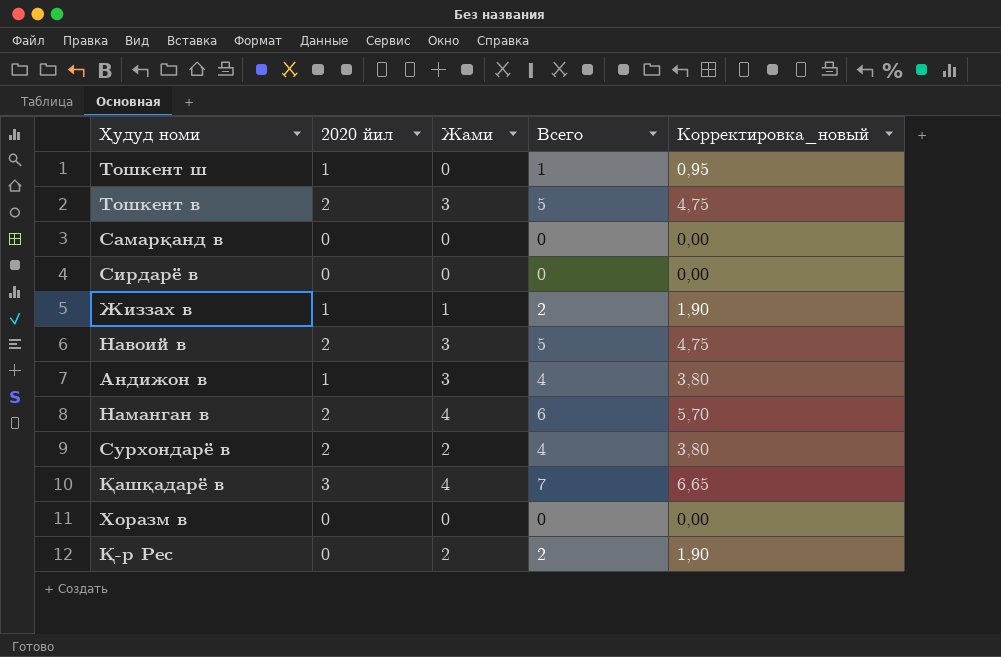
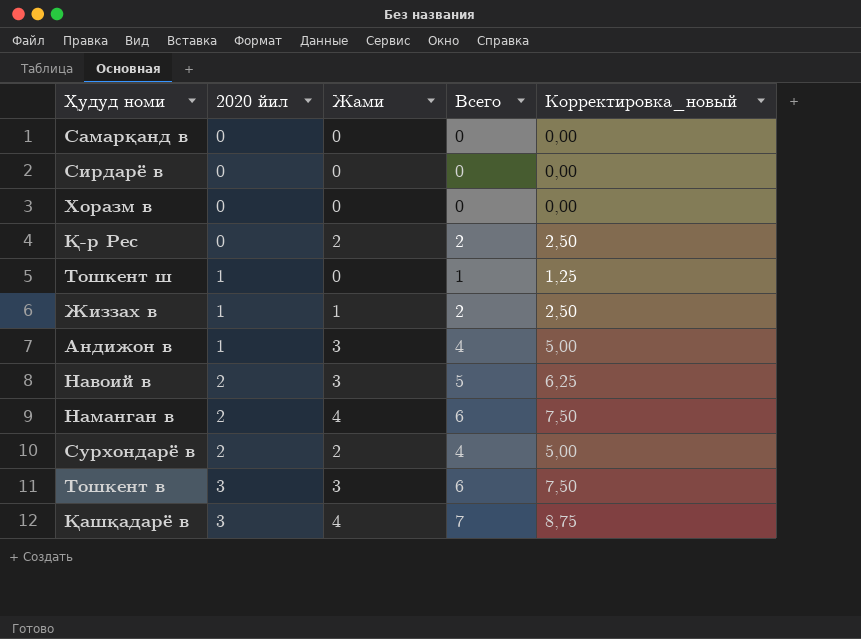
row order: none -> 2020 йил ascending
column Корректировка_новый | formula: [Всего] * 0,95 -> [Всего] * 1,25
Тошкент в | 2020 йил: 2 -> 3
Тошкент в | Всего: 5 -> 6

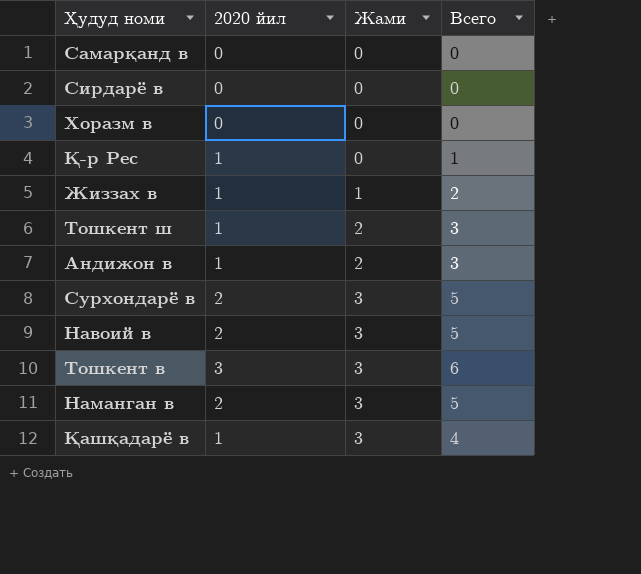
row order: 2020 йил ascending -> Жами ascending
column Корректировка_новый | formula: [Всего] * 1,25 -> none
Қ-р Рес | 2020 йил: 0 -> 1
Қ-р Рес | Жами: 2 -> 0
Қ-р Рес | Всего: 2 -> 1
Тошкент ш | Жами: 0 -> 2
Тошкент ш | Всего: 1 -> 3
Андижон в | Жами: 3 -> 2
Андижон в | Всего: 4 -> 3
Сурхондарё в | Жами: 2 -> 3
Сурхондарё в | Всего: 4 -> 5
Наманган в | Жами: 4 -> 3
Наманган в | Всего: 6 -> 5
Қашқадарё в | 2020 йил: 3 -> 1
Қашқадарё в | Жами: 4 -> 3
Қашқадарё в | Всего: 7 -> 4

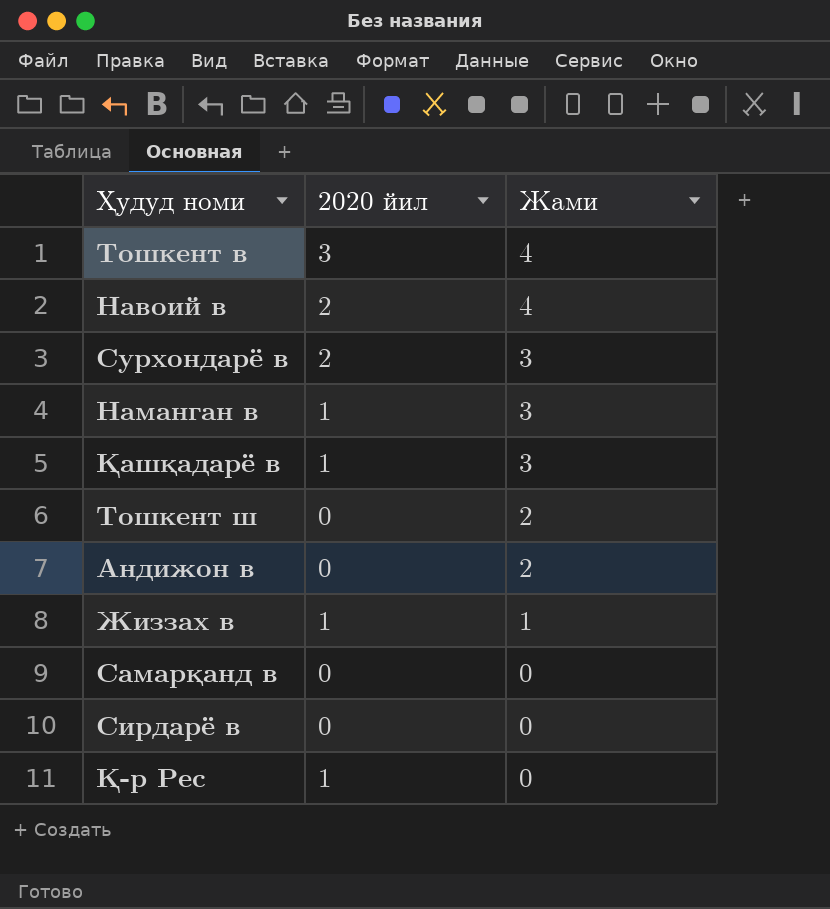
row order: Жами ascending -> Жами descending
column Всего | formula: [2020 йил] + [Жами] -> none
row Хоразм в: 0 | 0 | 0 -> none
Тошкент в | Жами: 3 -> 4
Навоий в | Жами: 3 -> 4
Наманган в | 2020 йил: 2 -> 1
Тошкент ш | 2020 йил: 1 -> 0
Андижон в | 2020 йил: 1 -> 0

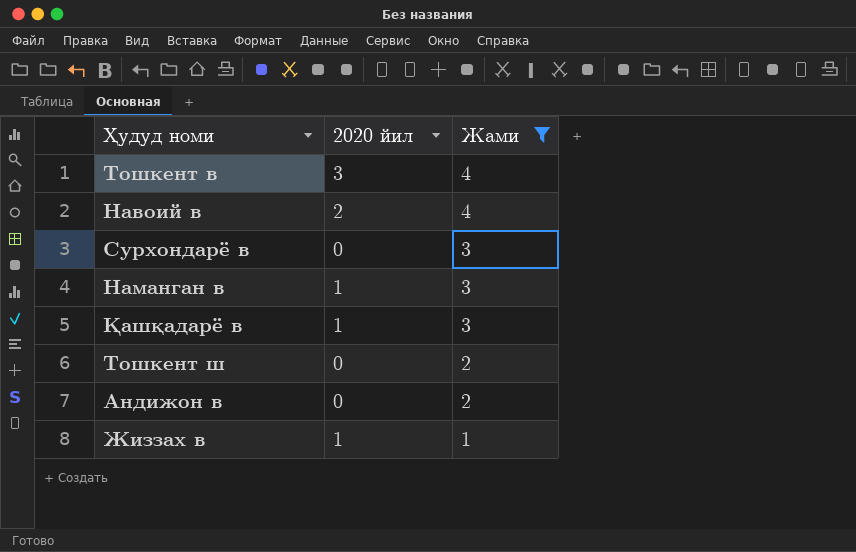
filter: none -> Жами != 0
Сурхондарё в | 2020 йил: 2 -> 0

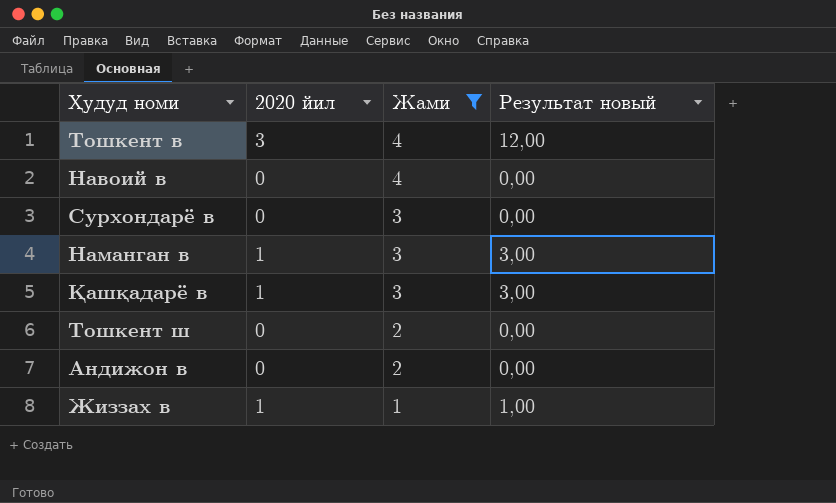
column Результат новый | formula: none -> [2020 йил] * [Жами]
Навоий в | 2020 йил: 2 -> 0

